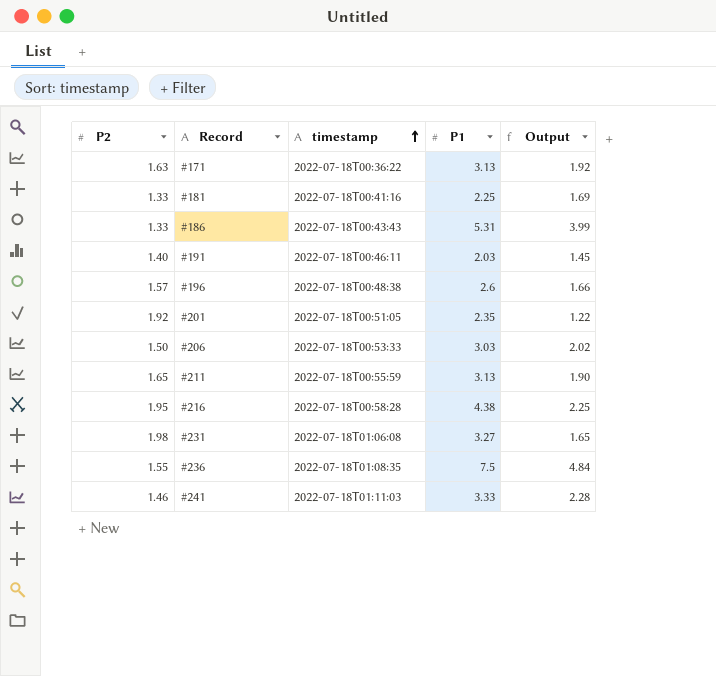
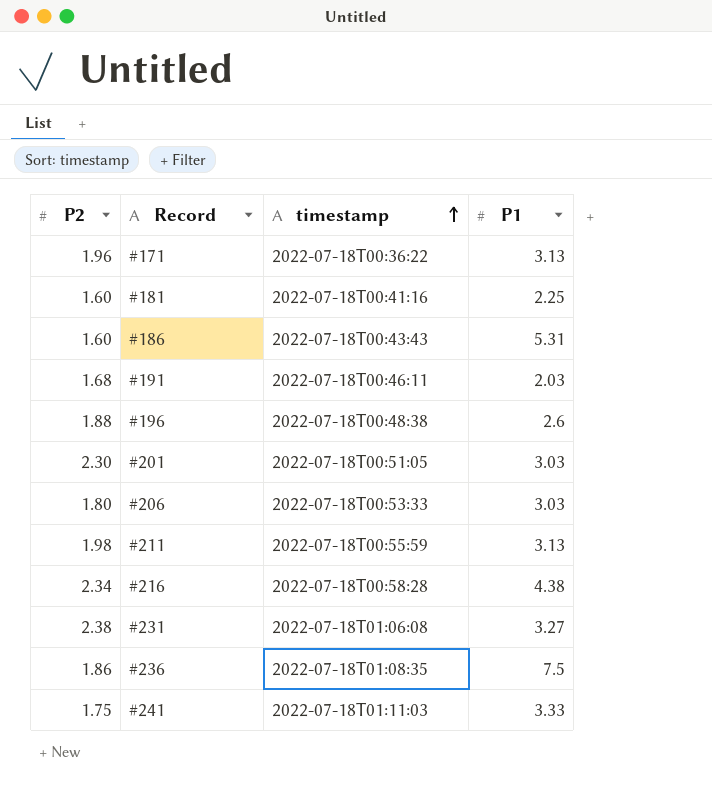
column Output | formula: [P1] / [P2] -> none
#171 | P2: 1.63 -> 1.96
#181 | P2: 1.33 -> 1.60
#186 | P2: 1.33 -> 1.60
#191 | P2: 1.40 -> 1.68
#196 | P2: 1.57 -> 1.88
#201 | P2: 1.92 -> 2.30
#201 | P1: 2.35 -> 3.03
#206 | P2: 1.50 -> 1.80
#211 | P2: 1.65 -> 1.98
#216 | P2: 1.95 -> 2.34
#231 | P2: 1.98 -> 2.38
#236 | P2: 1.55 -> 1.86
#241 | P2: 1.46 -> 1.75

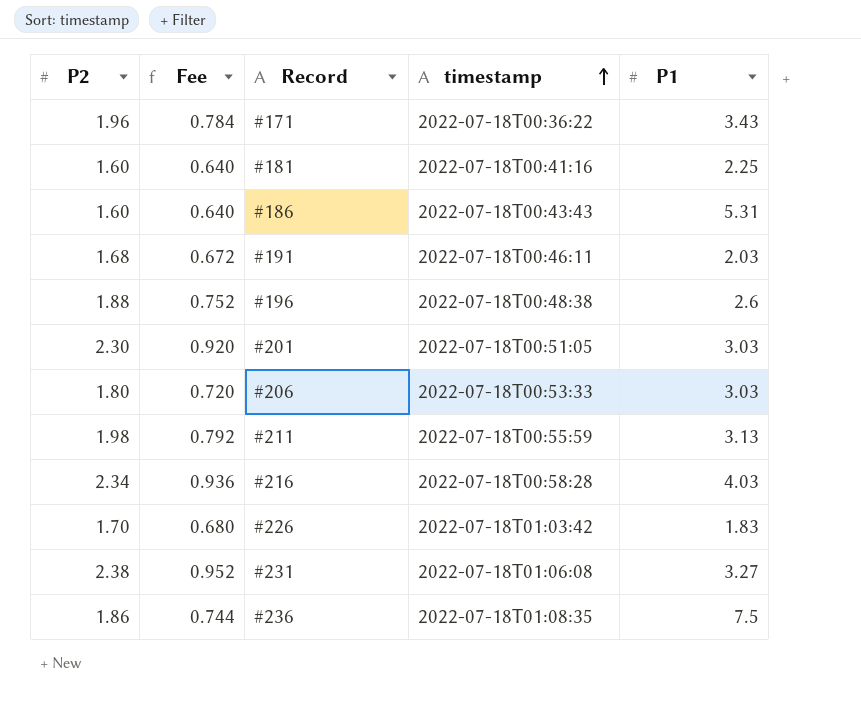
column Fee | formula: none -> [P2] * 0.4
row #241: 1.75 | 2022-07-18T01:11:03 | 3.33 -> none
#171 | P1: 3.13 -> 3.43
#216 | P1: 4.38 -> 4.03
row #226: none -> 1.70 | 0.680 | 2022-07-18T01:03:42 | 1.83

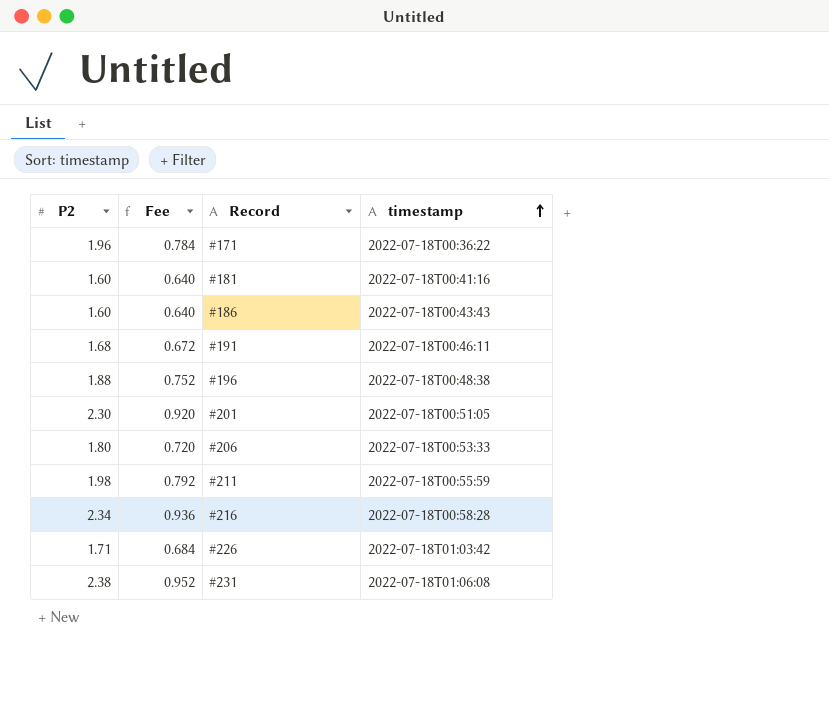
column P1 | position: 5 -> none
row #236: 1.86 | 0.744 | 2022-07-18T01:08:35 | 7.5 -> none
#226 | P2: 1.70 -> 1.71
#226 | Fee: 0.680 -> 0.684

